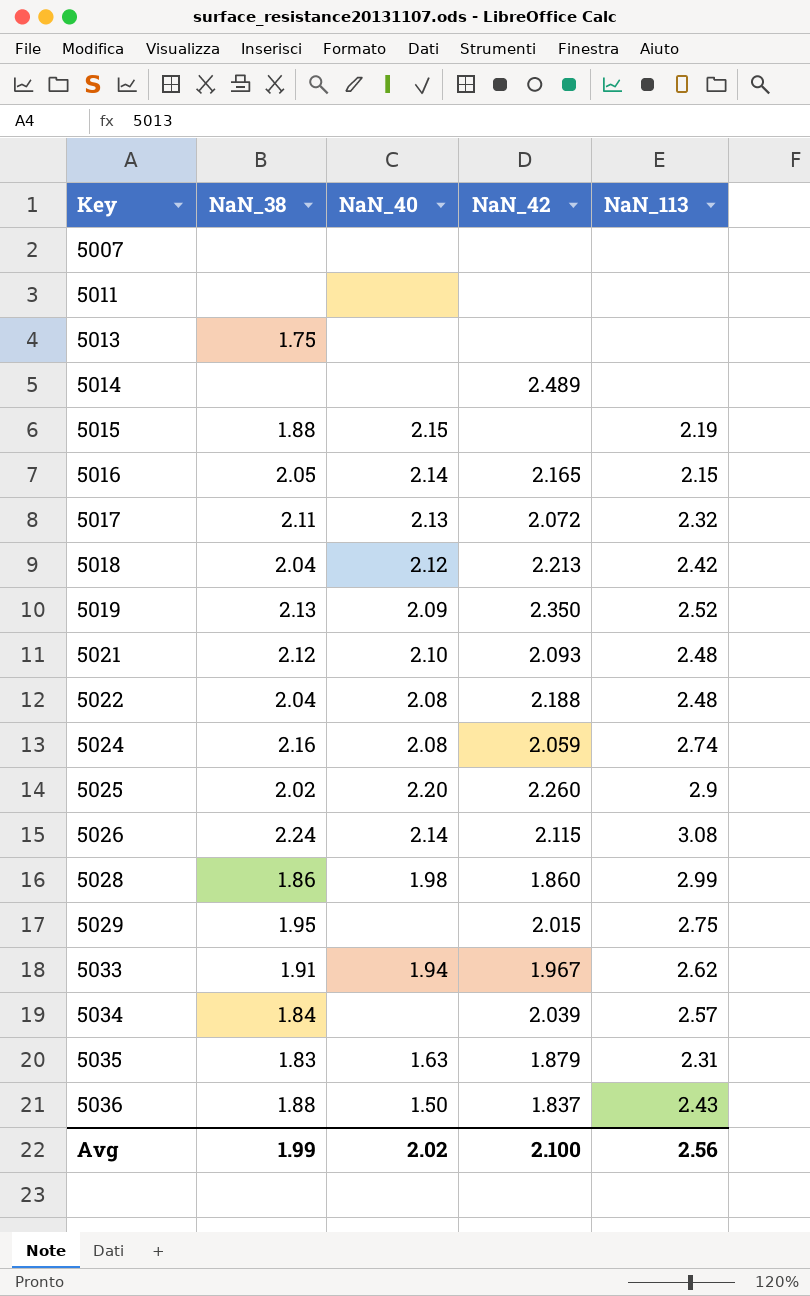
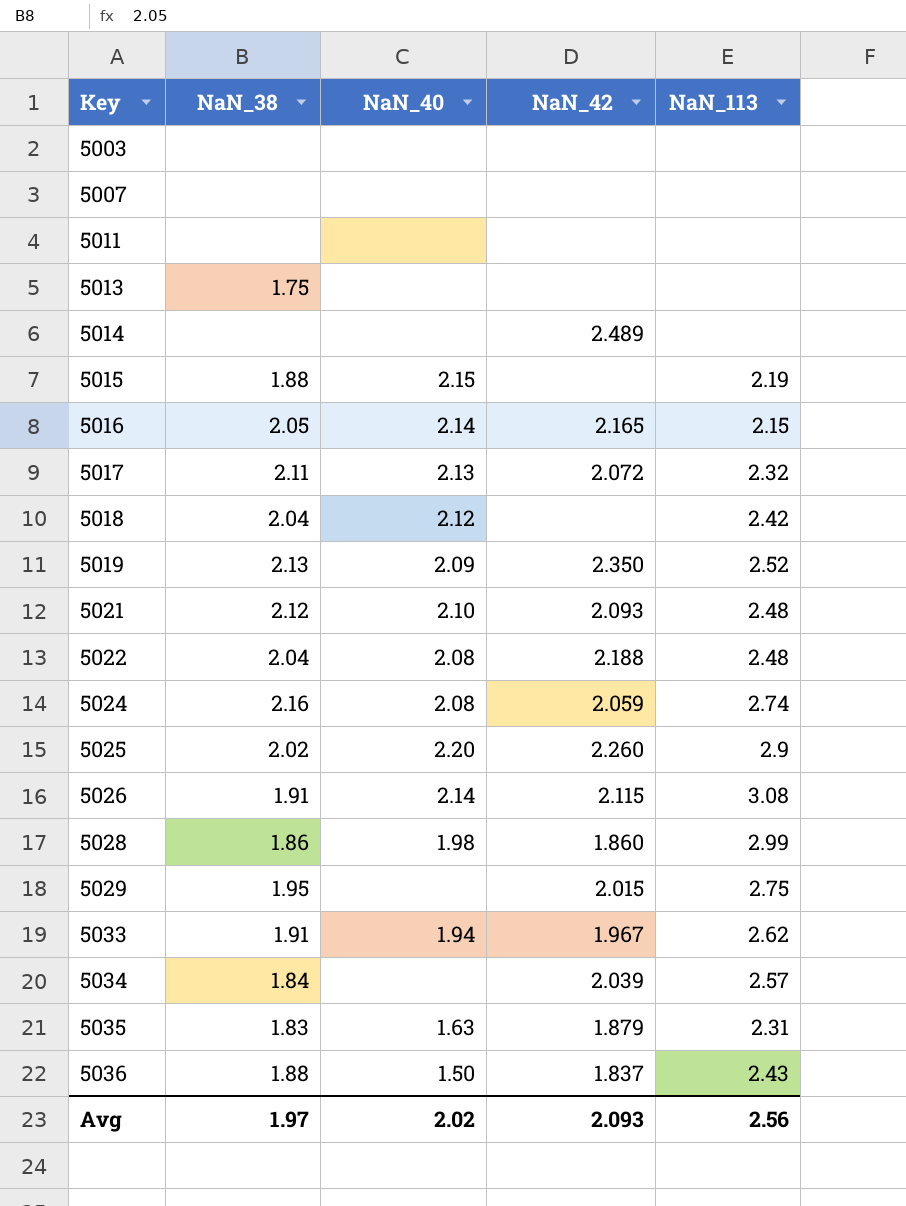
row 5003: none -> none | none | none | none
5018 | NaN_42: 2.213 -> none
5026 | NaN_38: 2.24 -> 1.91
Avg | NaN_38: 1.99 -> 1.97
Avg | NaN_42: 2.100 -> 2.093

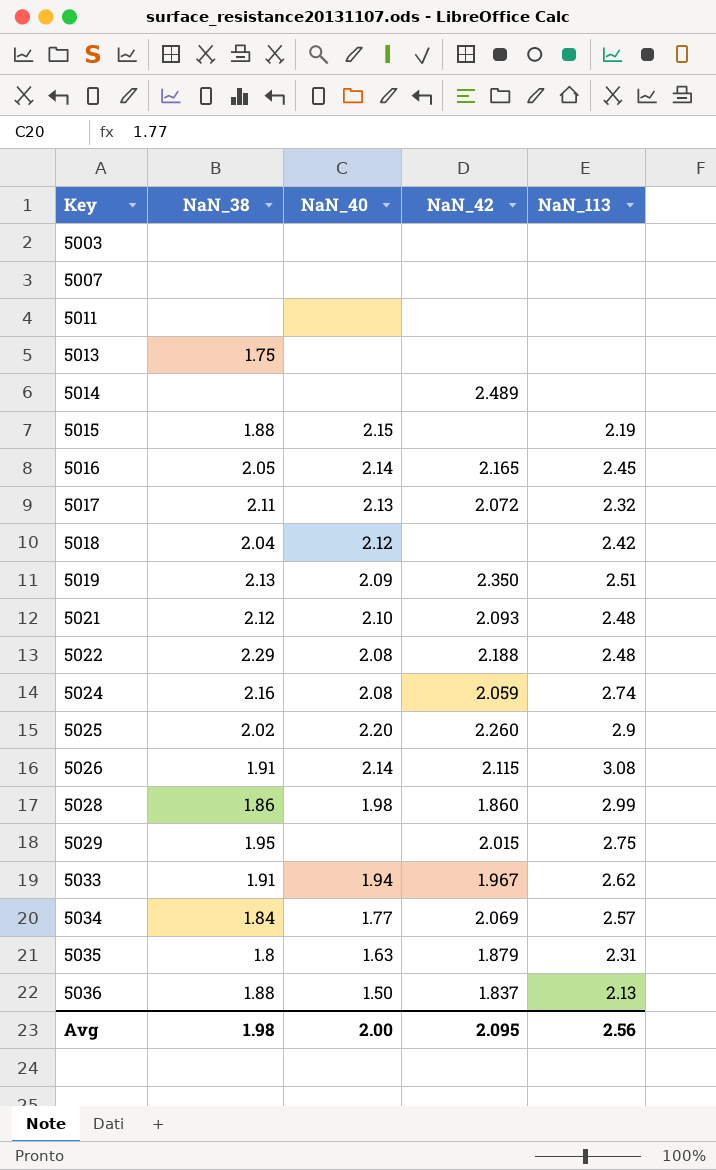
5016 | NaN_113: 2.15 -> 2.45
5019 | NaN_113: 2.52 -> 2.51
5022 | NaN_38: 2.04 -> 2.29
5034 | NaN_40: none -> 1.77
5034 | NaN_42: 2.039 -> 2.069
5035 | NaN_38: 1.83 -> 1.8
5036 | NaN_113: 2.43 -> 2.13
Avg | NaN_38: 1.97 -> 1.98
Avg | NaN_40: 2.02 -> 2.00
Avg | NaN_42: 2.093 -> 2.095

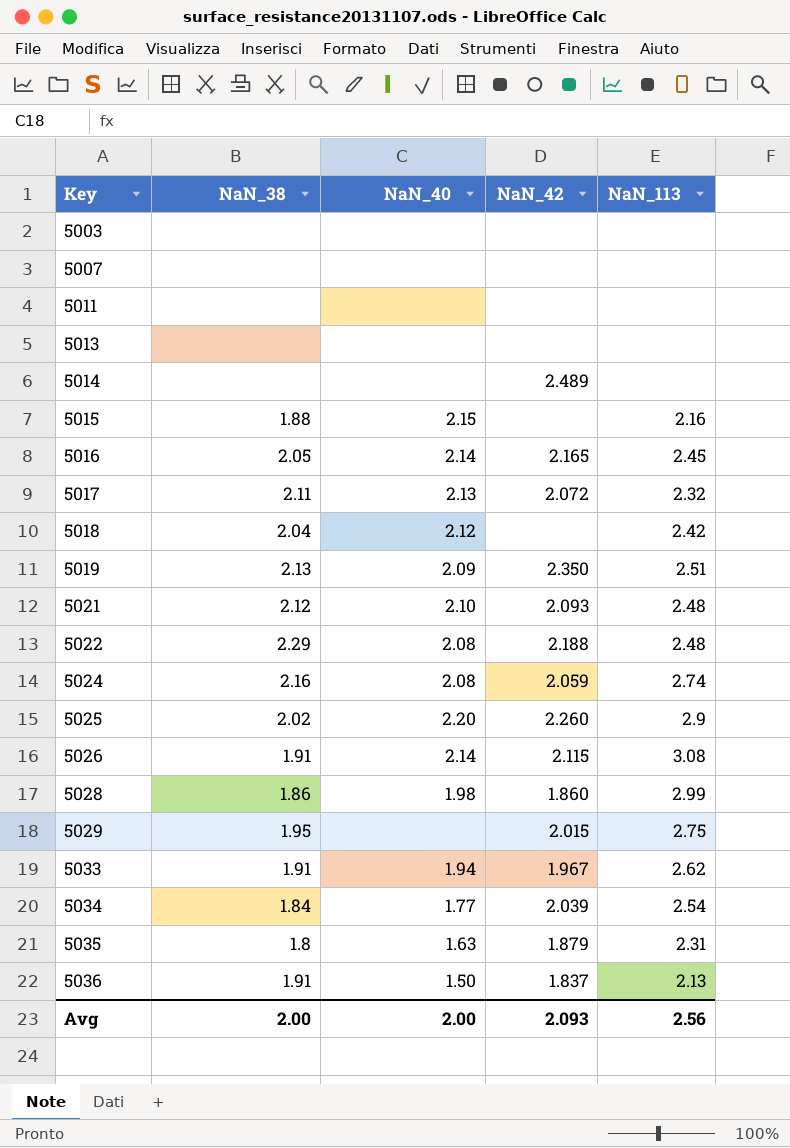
5013 | NaN_38: 1.75 -> none
5015 | NaN_113: 2.19 -> 2.16
5034 | NaN_42: 2.069 -> 2.039
5034 | NaN_113: 2.57 -> 2.54
5036 | NaN_38: 1.88 -> 1.91
Avg | NaN_38: 1.98 -> 2.00
Avg | NaN_42: 2.095 -> 2.093

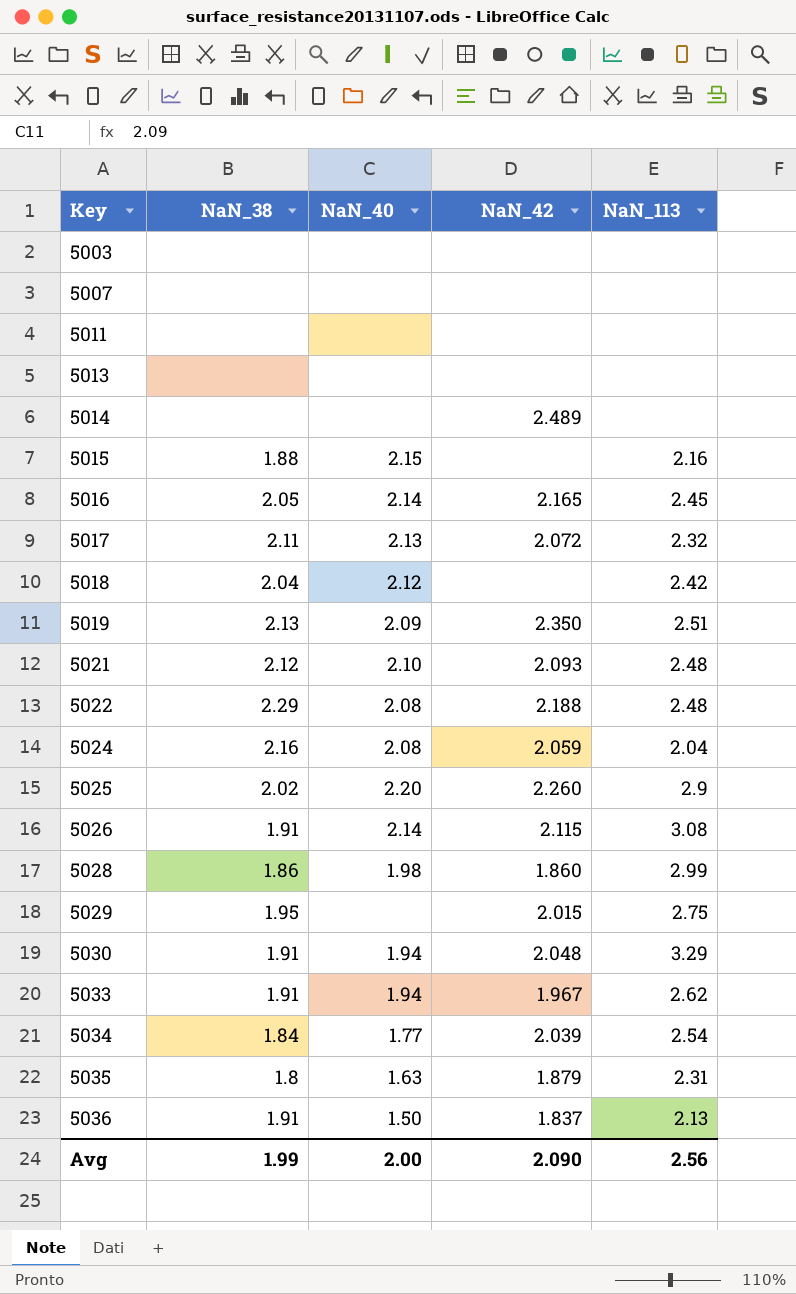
5024 | NaN_113: 2.74 -> 2.04
row 5030: none -> 1.91 | 1.94 | 2.048 | 3.29
Avg | NaN_38: 2.00 -> 1.99
Avg | NaN_42: 2.093 -> 2.090

